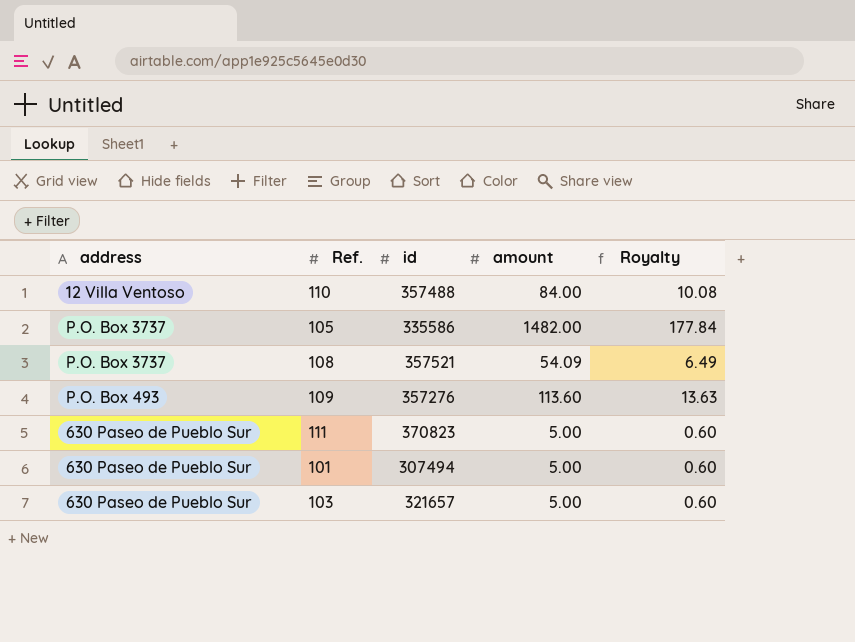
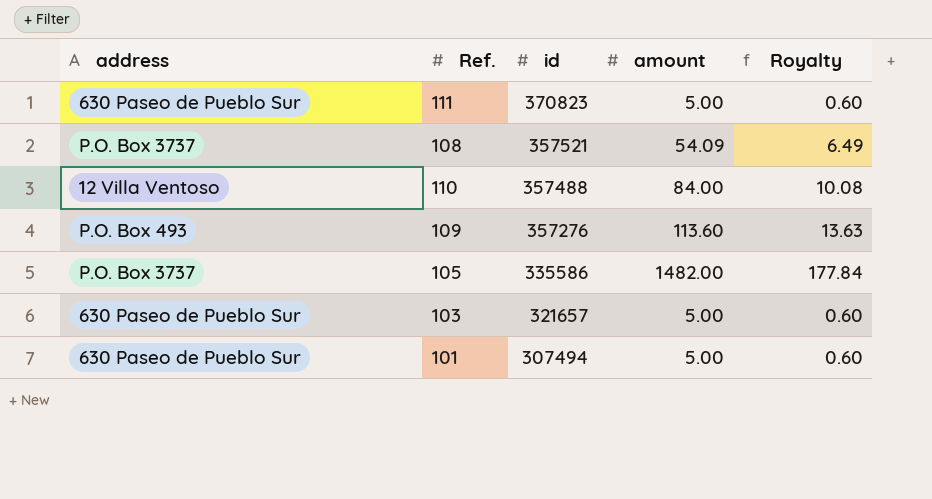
row order: none -> id descending

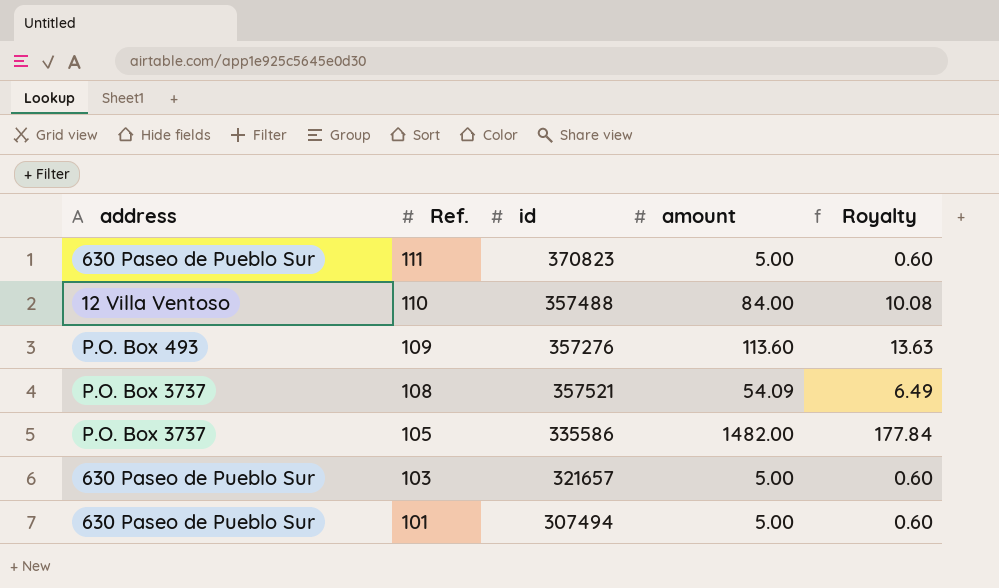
row order: id descending -> Ref. descending

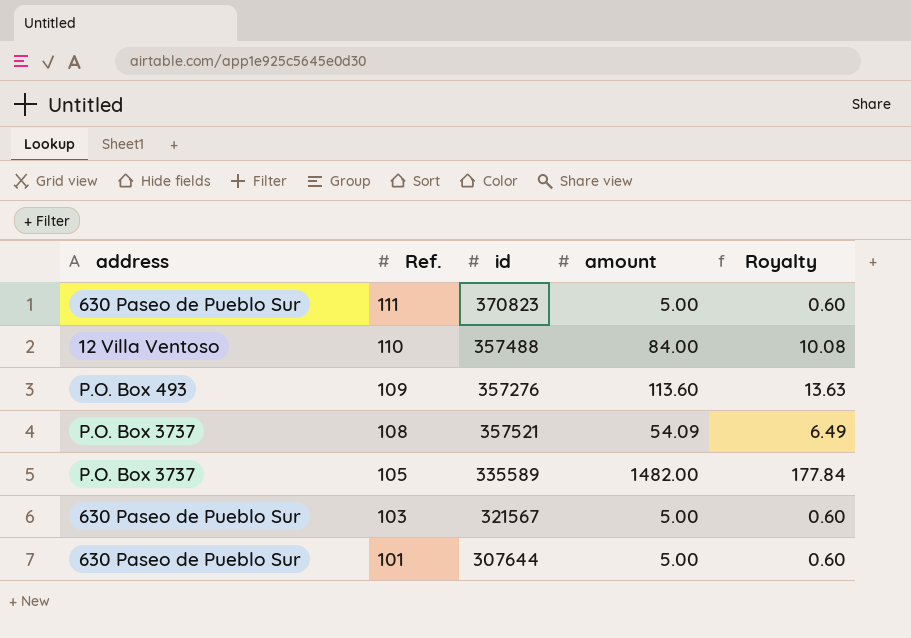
105 | id: 335586 -> 335589
103 | id: 321657 -> 321567
101 | id: 307494 -> 307644

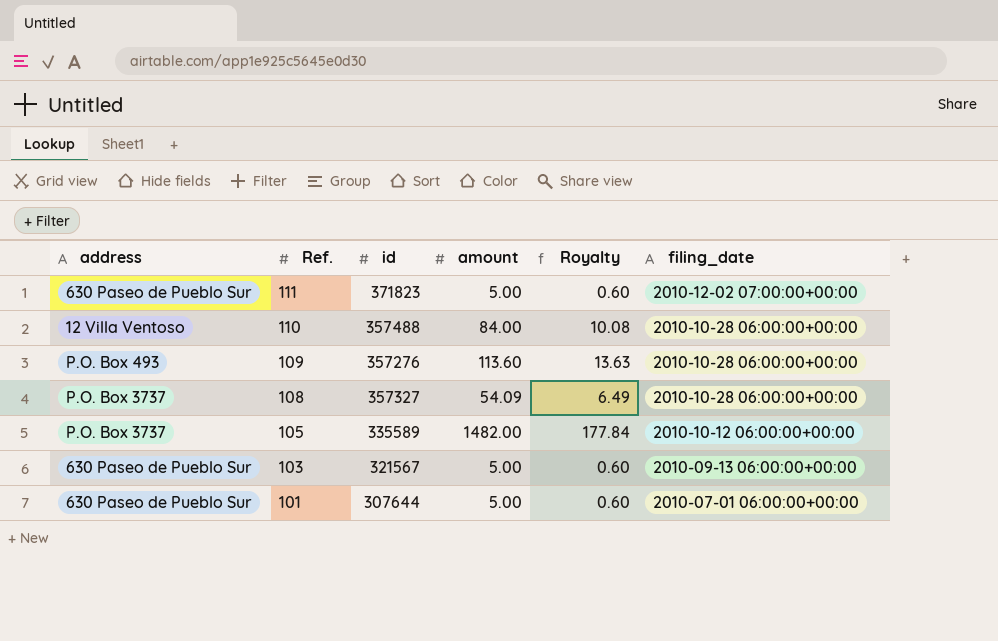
column filing_date | position: none -> 6
111 | id: 370823 -> 371823
108 | id: 357521 -> 357327

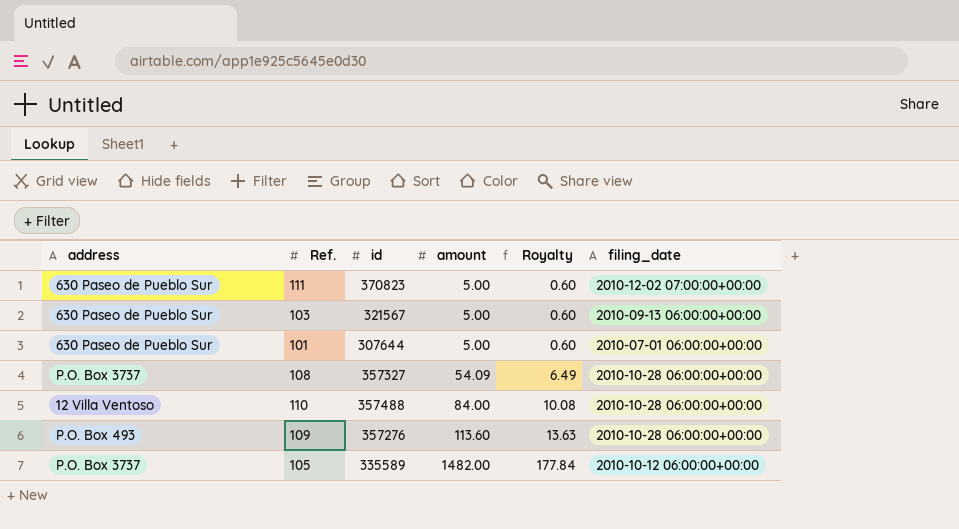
row order: Ref. descending -> amount ascending
111 | id: 371823 -> 370823

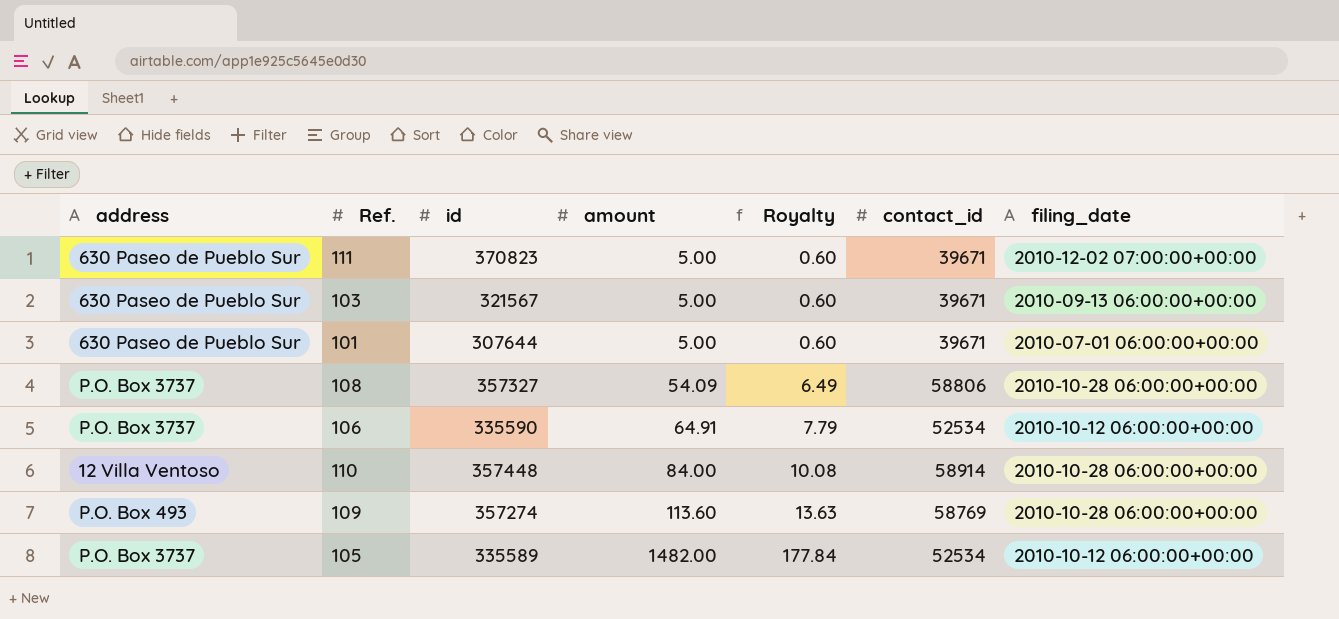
column contact_id | position: none -> 6
row 106: none -> P.O. Box 3737 | 335590 | 64.91 | 7.79 | 52534 | 2010-10-12 06:00:00+00:00
110 | id: 357488 -> 357448
109 | id: 357276 -> 357274

